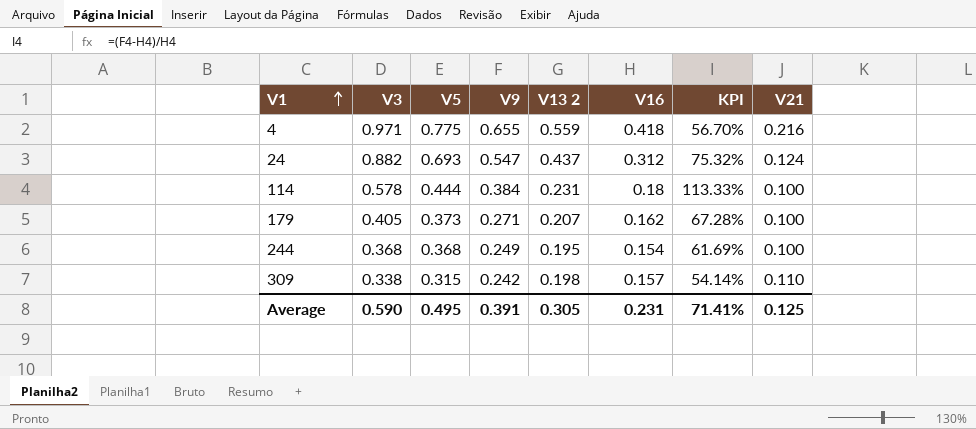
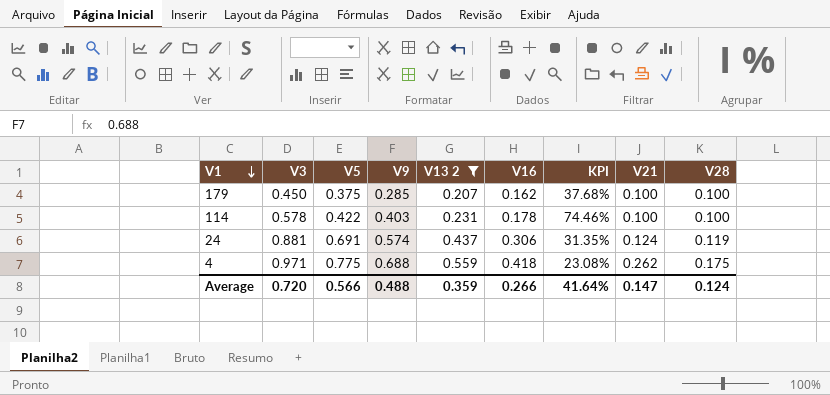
filter: none -> V13 2 >= 0.207
row order: V1 ascending -> V1 descending
column KPI | formula: ([V9] - [V16]) / [V16] -> ([V9] - [V13 2]) / [V13 2]
column V28 | position: none -> 9
179 | V3: 0.405 -> 0.450
179 | V5: 0.373 -> 0.375
179 | V9: 0.271 -> 0.285
114 | V5: 0.444 -> 0.422
114 | V9: 0.384 -> 0.403
114 | V16: 0.18 -> 0.178
24 | V3: 0.882 -> 0.881
24 | V5: 0.693 -> 0.691
24 | V9: 0.547 -> 0.574
24 | V16: 0.312 -> 0.306
4 | V9: 0.655 -> 0.688
4 | V21: 0.216 -> 0.262
Average | V3: 0.590 -> 0.720
Average | V5: 0.495 -> 0.566
Average | V9: 0.391 -> 0.488
Average | V13 2: 0.305 -> 0.359
Average | V16: 0.231 -> 0.266
Average | KPI: 71.41% -> 41.64%
Average | V21: 0.125 -> 0.147

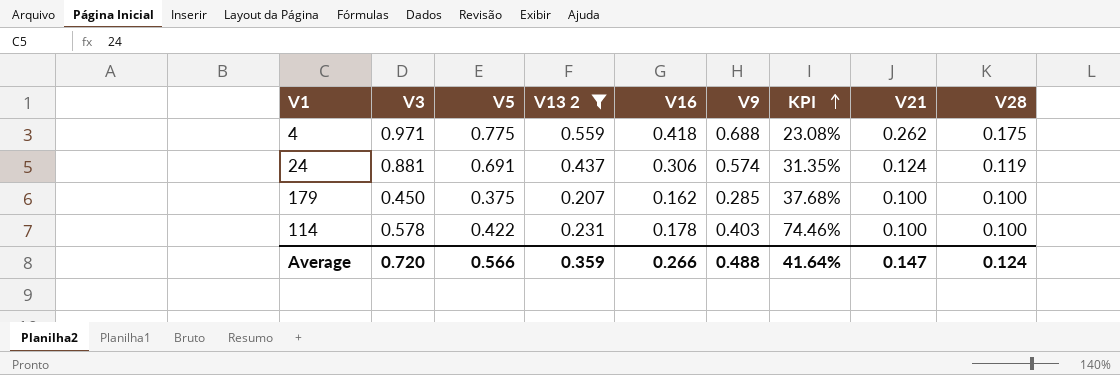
row order: V1 descending -> KPI ascending
column V9 | position: 4 -> 6

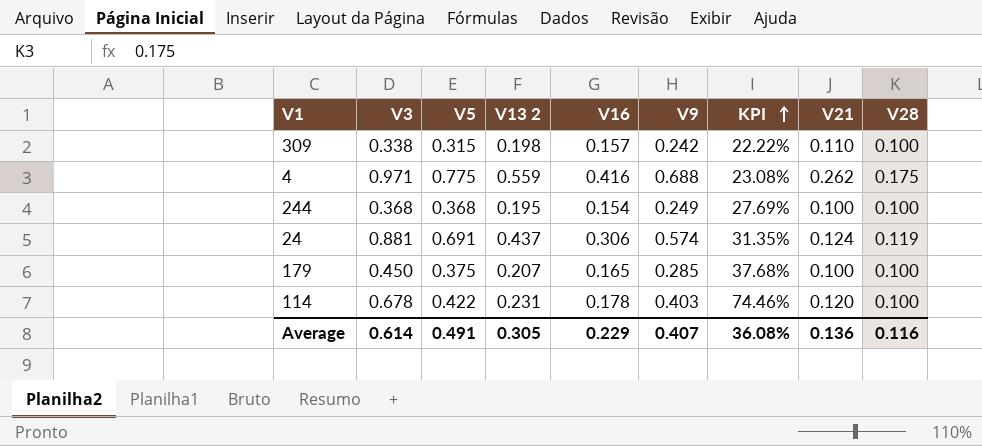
filter: V13 2 >= 0.207 -> none
4 | V16: 0.418 -> 0.416
179 | V16: 0.162 -> 0.165
114 | V3: 0.578 -> 0.678
114 | V21: 0.100 -> 0.120
Average | V3: 0.720 -> 0.614
Average | V5: 0.566 -> 0.491
Average | V13 2: 0.359 -> 0.305
Average | V16: 0.266 -> 0.229
Average | V9: 0.488 -> 0.407
Average | KPI: 41.64% -> 36.08%
Average | V21: 0.147 -> 0.136
Average | V28: 0.124 -> 0.116

